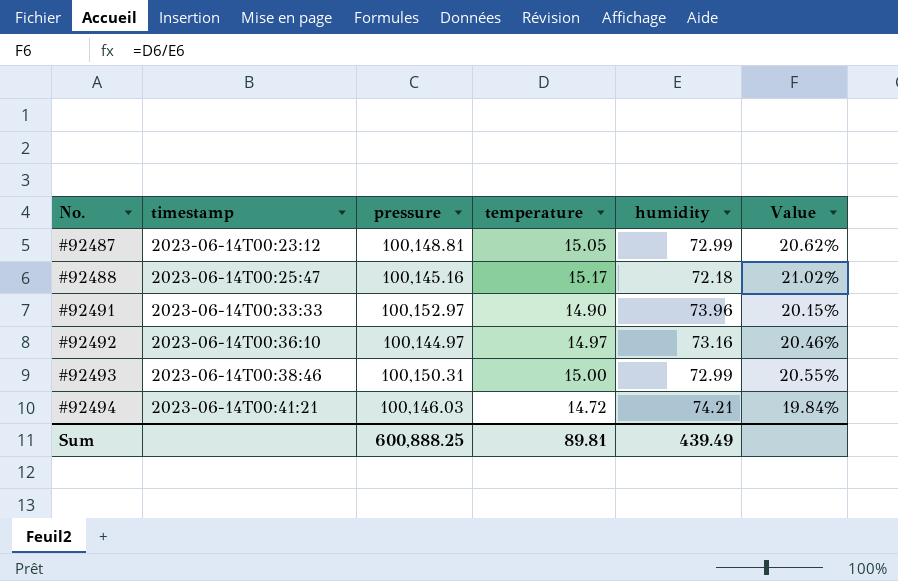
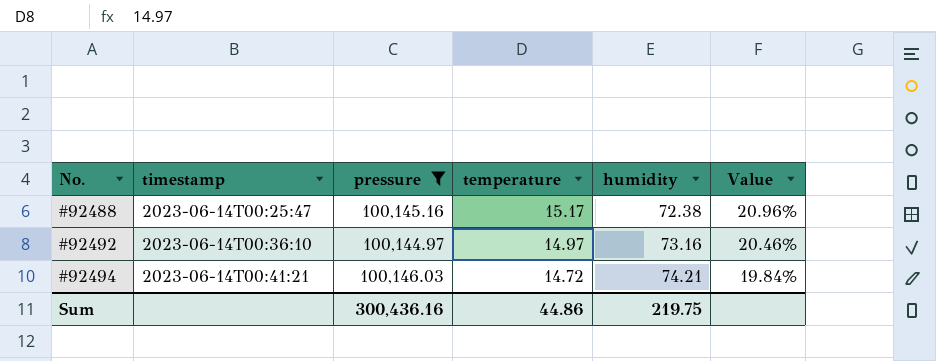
filter: none -> pressure <= 100,146.03
#92488 | humidity: 72.18 -> 72.38
#92488 | Value: 21.02% -> 20.96%
Sum | pressure: 600,888.25 -> 300,436.16
Sum | temperature: 89.81 -> 44.86
Sum | humidity: 439.49 -> 219.75

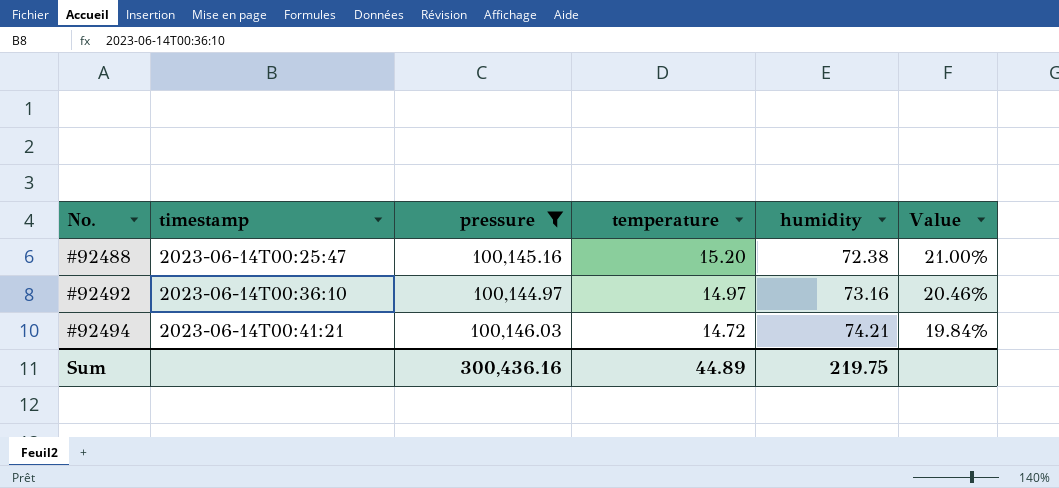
#92488 | temperature: 15.17 -> 15.20
#92488 | Value: 20.96% -> 21.00%
Sum | temperature: 44.86 -> 44.89

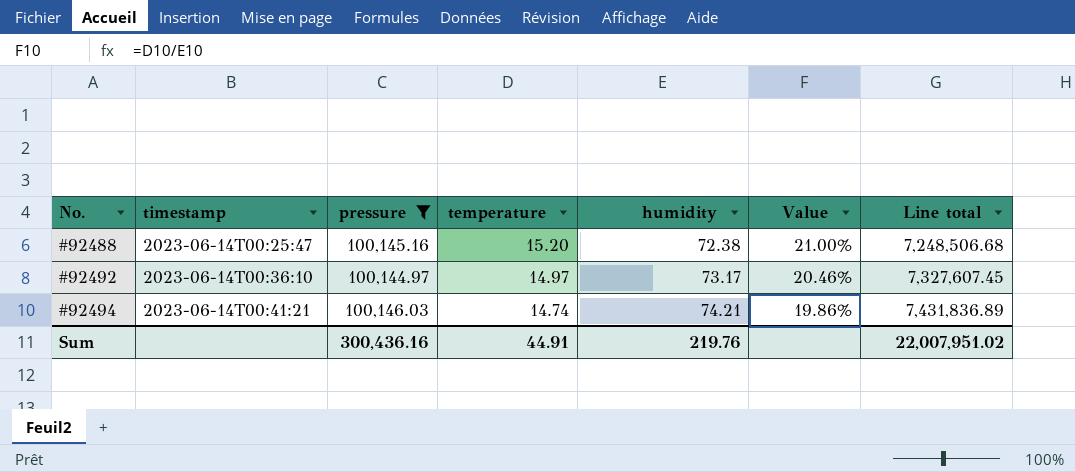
column Line total | formula: none -> [pressure] * [humidity]
#92492 | humidity: 73.16 -> 73.17
#92494 | temperature: 14.72 -> 14.74
#92494 | Value: 19.84% -> 19.86%
Sum | temperature: 44.89 -> 44.91
Sum | humidity: 219.75 -> 219.76

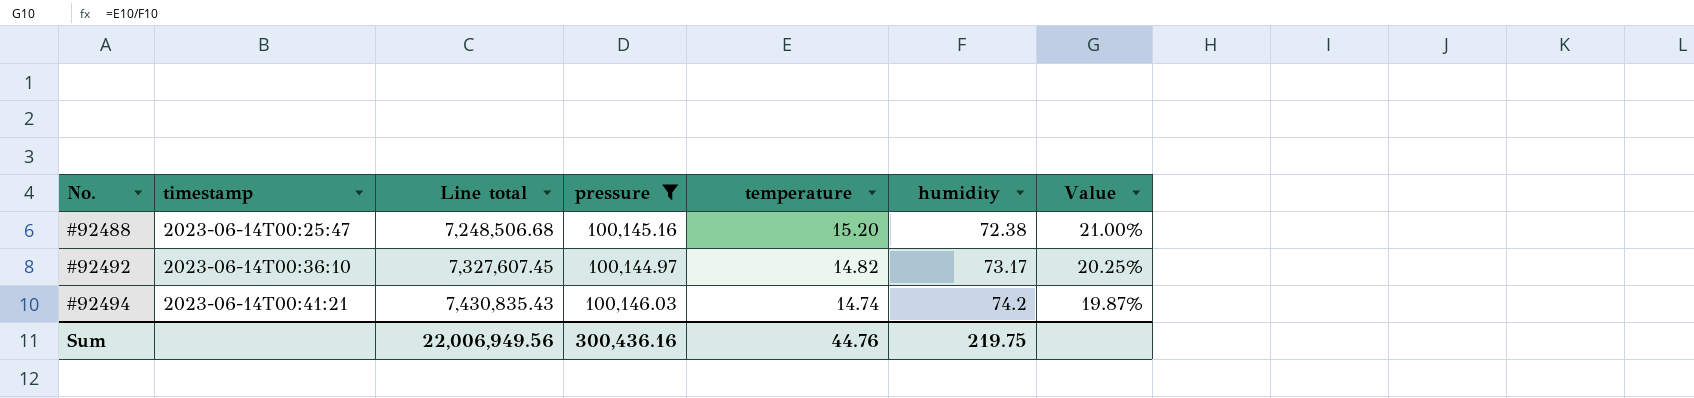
column Line total | position: 7 -> 3
#92492 | temperature: 14.97 -> 14.82
#92492 | Value: 20.46% -> 20.25%
#92494 | Line total: 7,431,836.89 -> 7,430,835.43
#92494 | humidity: 74.21 -> 74.2
#92494 | Value: 19.86% -> 19.87%
Sum | Line total: 22,007,951.02 -> 22,006,949.56
Sum | temperature: 44.91 -> 44.76
Sum | humidity: 219.76 -> 219.75

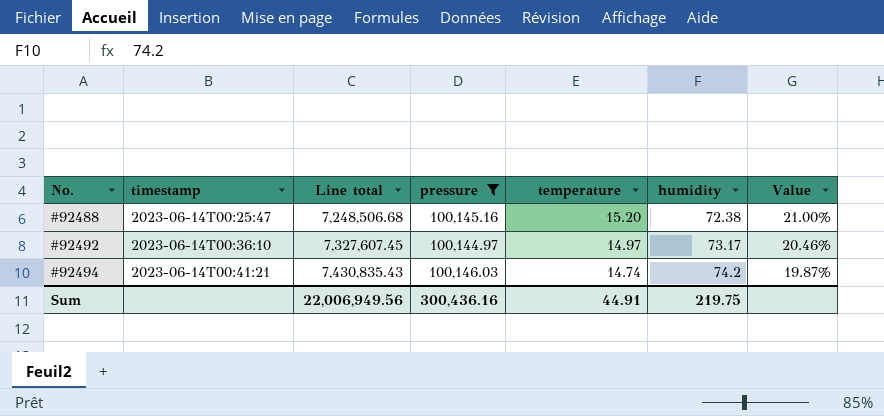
#92492 | temperature: 14.82 -> 14.97
#92492 | Value: 20.25% -> 20.46%
Sum | temperature: 44.76 -> 44.91

